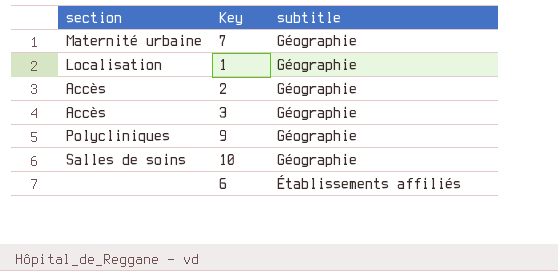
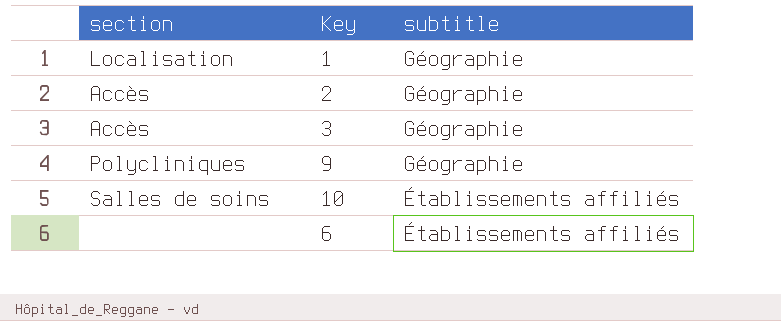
row 7: Maternité urbaine | Géographie -> none
10 | subtitle: Géographie -> Établissements affiliés

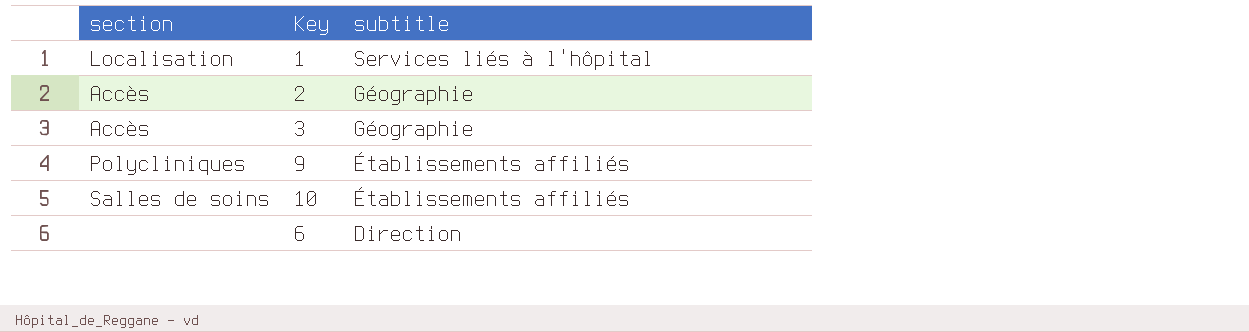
1 | subtitle: Géographie -> Services liés à l'hôpital
9 | subtitle: Géographie -> Établissements affiliés
6 | subtitle: Établissements affiliés -> Direction

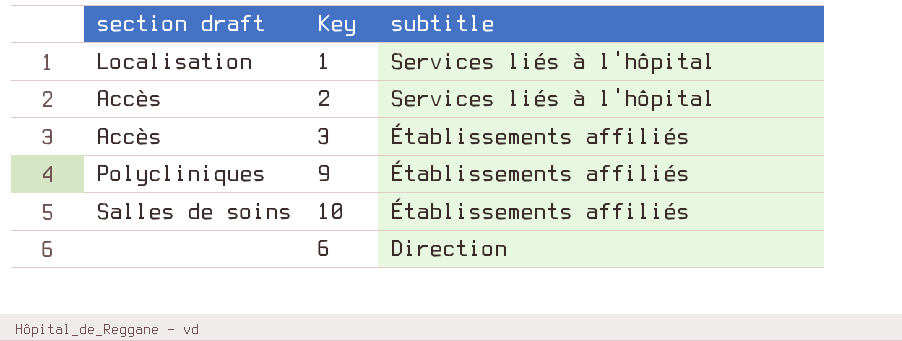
column name: section -> section draft
2 | subtitle: Géographie -> Services liés à l'hôpital
3 | subtitle: Géographie -> Établissements affiliés

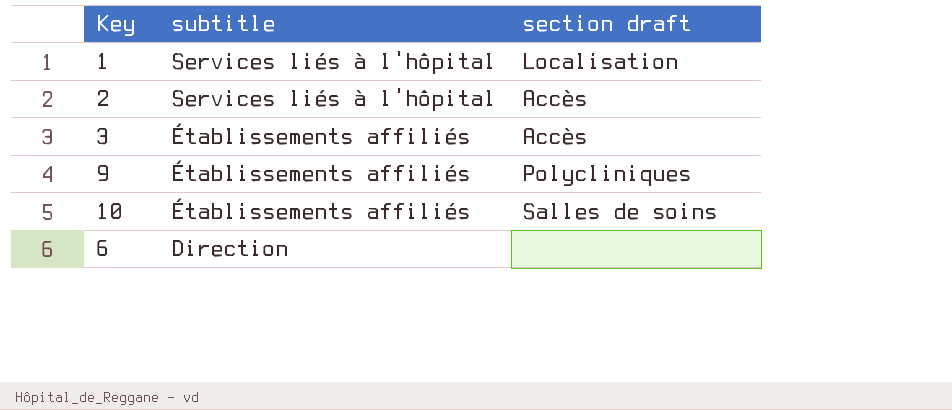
column section draft | position: 1 -> 3

